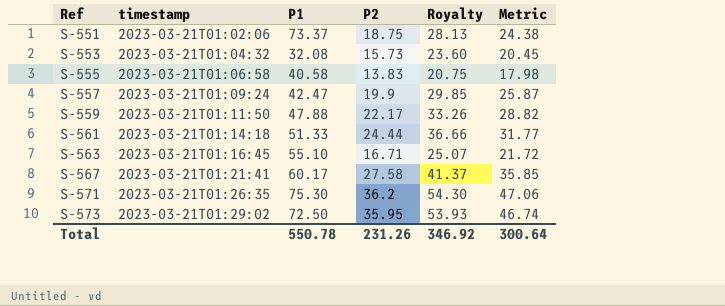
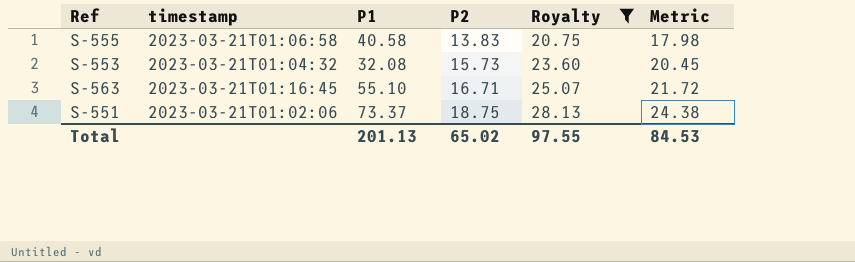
filter: none -> Royalty <= 28.13
row order: Ref ascending -> P2 ascending
Total | P1: 550.78 -> 201.13
Total | P2: 231.26 -> 65.02
Total | Royalty: 346.92 -> 97.55
Total | Metric: 300.64 -> 84.53

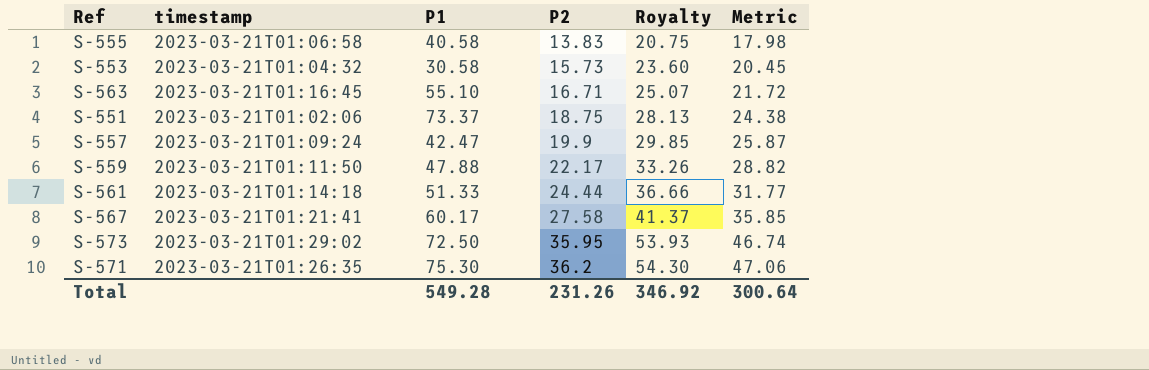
filter: Royalty <= 28.13 -> none
S-553 | P1: 32.08 -> 30.58
Total | P1: 201.13 -> 549.28
Total | P2: 65.02 -> 231.26
Total | Royalty: 97.55 -> 346.92
Total | Metric: 84.53 -> 300.64

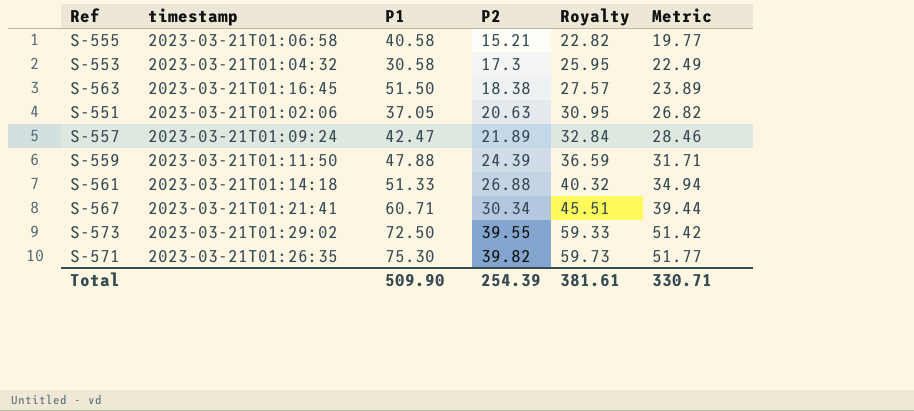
S-555 | P2: 13.83 -> 15.21
S-555 | Royalty: 20.75 -> 22.82
S-555 | Metric: 17.98 -> 19.77
S-553 | P2: 15.73 -> 17.3
S-553 | Royalty: 23.60 -> 25.95
S-553 | Metric: 20.45 -> 22.49
S-563 | P1: 55.10 -> 51.50
S-563 | P2: 16.71 -> 18.38
S-563 | Royalty: 25.07 -> 27.57
S-563 | Metric: 21.72 -> 23.89
S-551 | P1: 73.37 -> 37.05
S-551 | P2: 18.75 -> 20.63
S-551 | Royalty: 28.13 -> 30.95
S-551 | Metric: 24.38 -> 26.82
S-557 | P2: 19.9 -> 21.89
S-557 | Royalty: 29.85 -> 32.84
S-557 | Metric: 25.87 -> 28.46
S-559 | P2: 22.17 -> 24.39
S-559 | Royalty: 33.26 -> 36.59
S-559 | Metric: 28.82 -> 31.71
S-561 | P2: 24.44 -> 26.88
S-561 | Royalty: 36.66 -> 40.32
S-561 | Metric: 31.77 -> 34.94
S-567 | P1: 60.17 -> 60.71
S-567 | P2: 27.58 -> 30.34
S-567 | Royalty: 41.37 -> 45.51
S-567 | Metric: 35.85 -> 39.44
S-573 | P2: 35.95 -> 39.55
S-573 | Royalty: 53.93 -> 59.33
S-573 | Metric: 46.74 -> 51.42
S-571 | P2: 36.2 -> 39.82
S-571 | Royalty: 54.30 -> 59.73
S-571 | Metric: 47.06 -> 51.77
Total | P1: 549.28 -> 509.90
Total | P2: 231.26 -> 254.39
Total | Royalty: 346.92 -> 381.61
Total | Metric: 300.64 -> 330.71

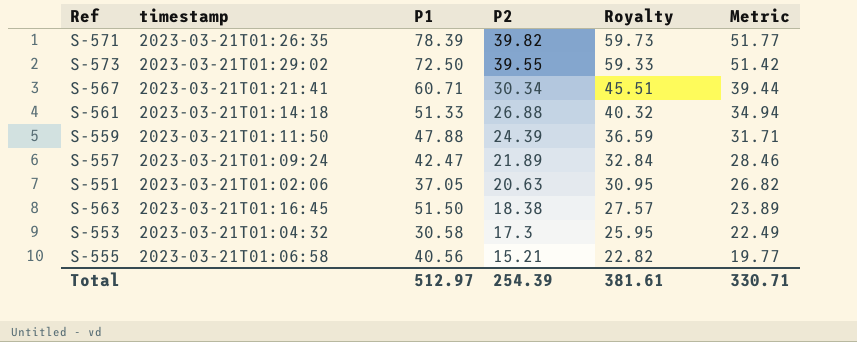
row order: P2 ascending -> P2 descending
S-571 | P1: 75.30 -> 78.39
S-555 | P1: 40.58 -> 40.56
Total | P1: 509.90 -> 512.97

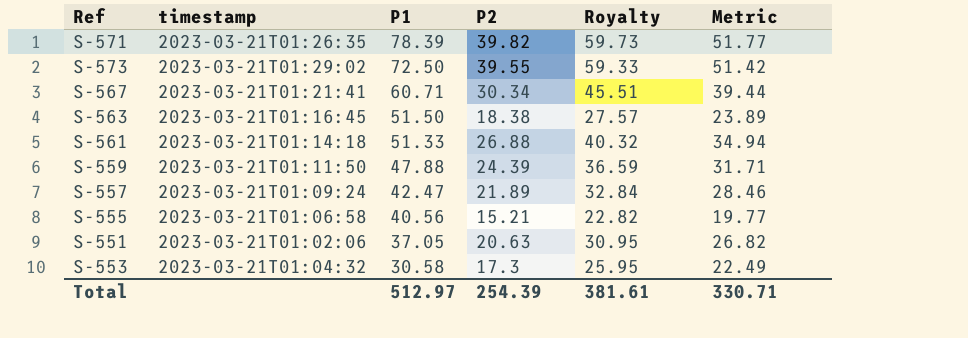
row order: P2 descending -> P1 descending

